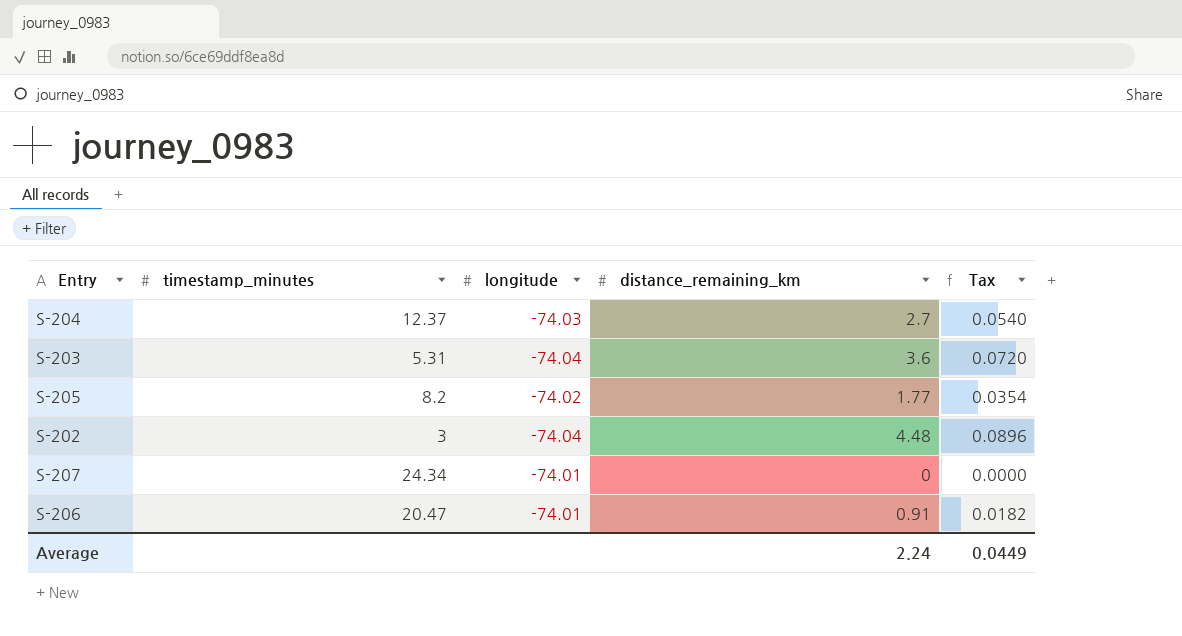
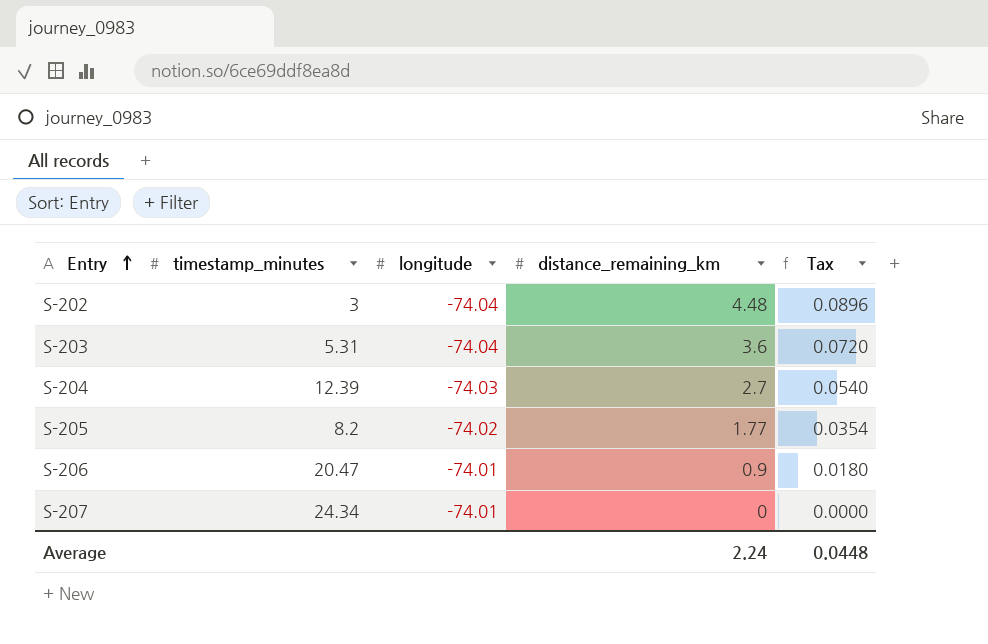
row order: none -> Entry ascending
S-204 | timestamp_minutes: 12.37 -> 12.39
S-206 | distance_remaining_km: 0.91 -> 0.9
S-206 | Tax: 0.0182 -> 0.0180
Average | Tax: 0.0449 -> 0.0448

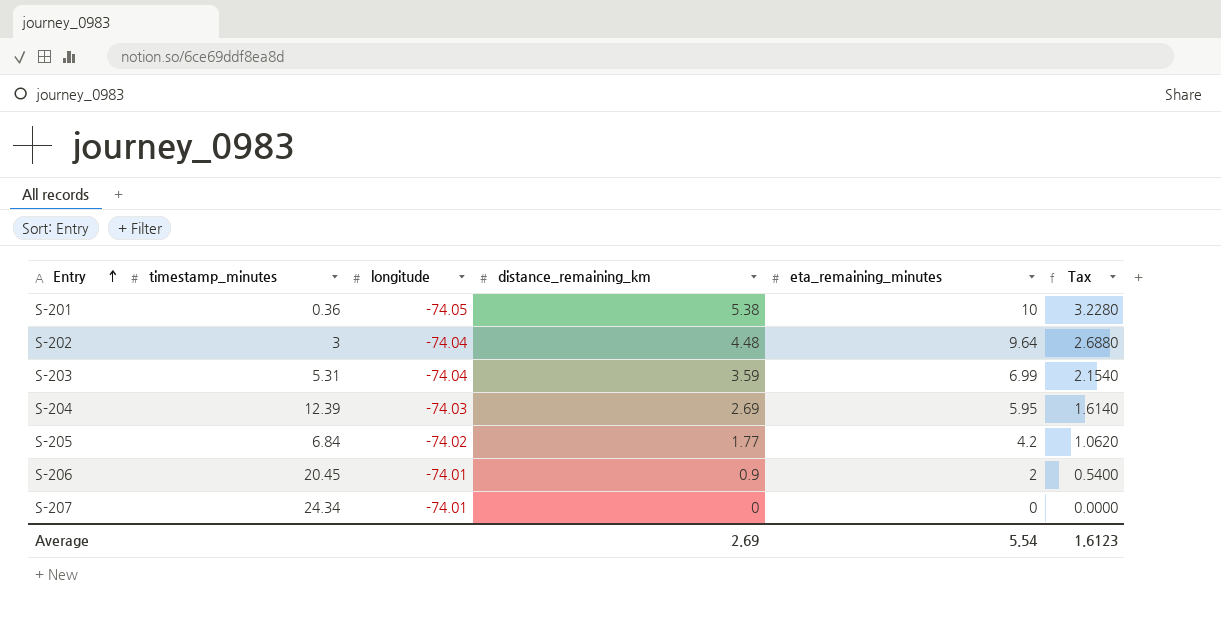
column eta_remaining_minutes | position: none -> 5
column Tax | formula: [distance_remaining_km] * 0.02 -> [distance_remaining_km] * 0.6
row S-201: none -> 0.36 | -74.05 | 5.38 | 10 | 3.2280
S-203 | distance_remaining_km: 3.6 -> 3.59
S-204 | distance_remaining_km: 2.7 -> 2.69
S-205 | timestamp_minutes: 8.2 -> 6.84
S-206 | timestamp_minutes: 20.47 -> 20.45
Average | distance_remaining_km: 2.24 -> 2.69
Average | Tax: 0.0448 -> 1.6123

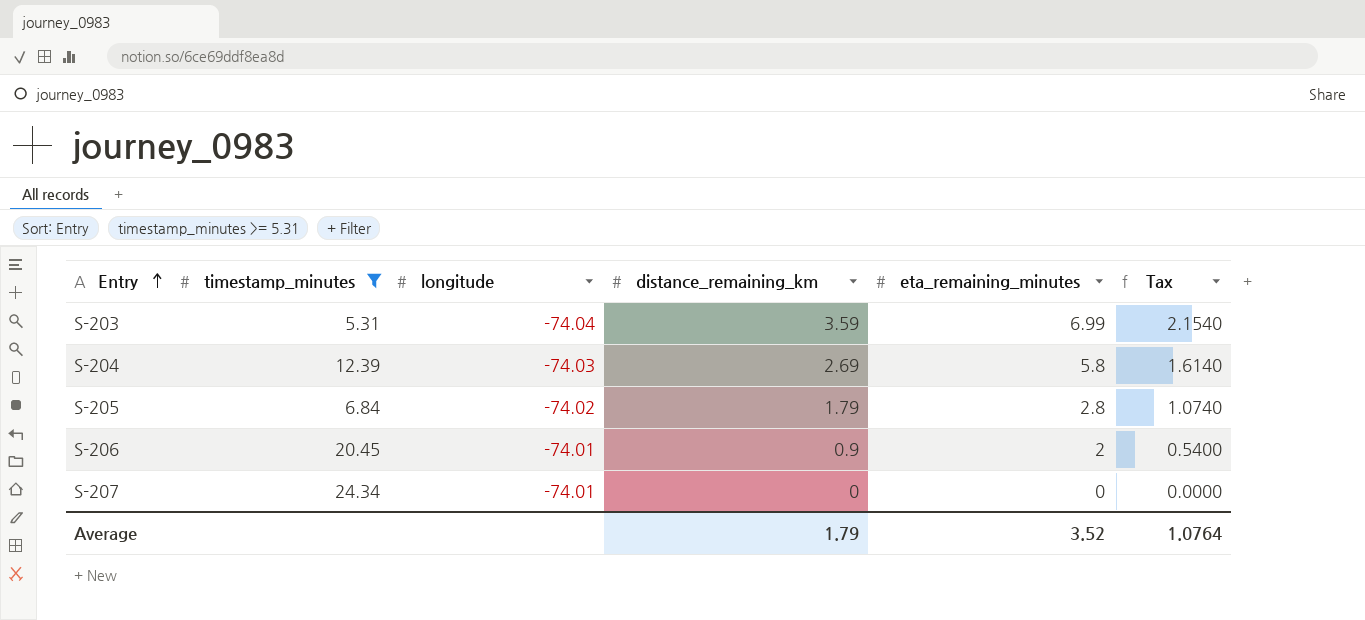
filter: none -> timestamp_minutes >= 5.31
S-204 | eta_remaining_minutes: 5.95 -> 5.8
S-205 | distance_remaining_km: 1.77 -> 1.79
S-205 | eta_remaining_minutes: 4.2 -> 2.8
S-205 | Tax: 1.0620 -> 1.0740
Average | distance_remaining_km: 2.69 -> 1.79
Average | eta_remaining_minutes: 5.54 -> 3.52
Average | Tax: 1.6123 -> 1.0764

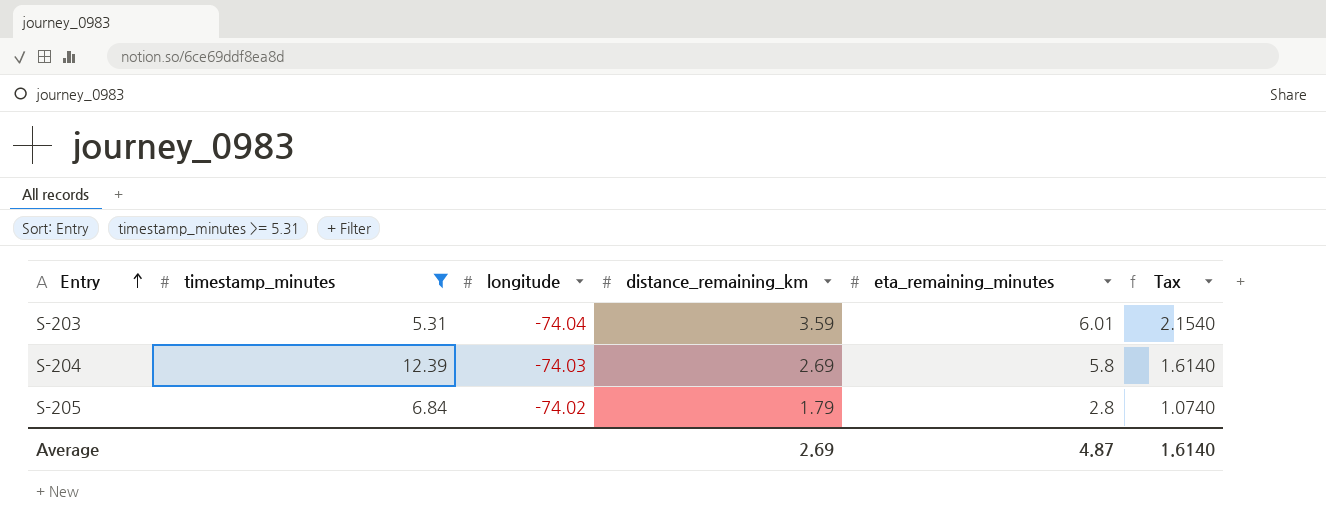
row S-206: 20.45 | -74.01 | 0.9 | 2 | 0.5400 -> none
row S-207: 24.34 | -74.01 | 0 | 0 | 0.0000 -> none
S-203 | eta_remaining_minutes: 6.99 -> 6.01
Average | distance_remaining_km: 1.79 -> 2.69
Average | eta_remaining_minutes: 3.52 -> 4.87
Average | Tax: 1.0764 -> 1.6140

